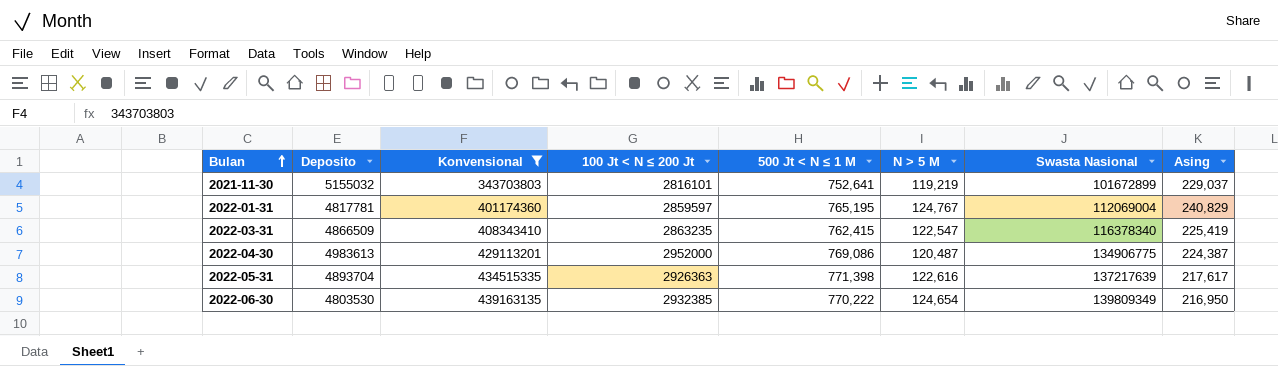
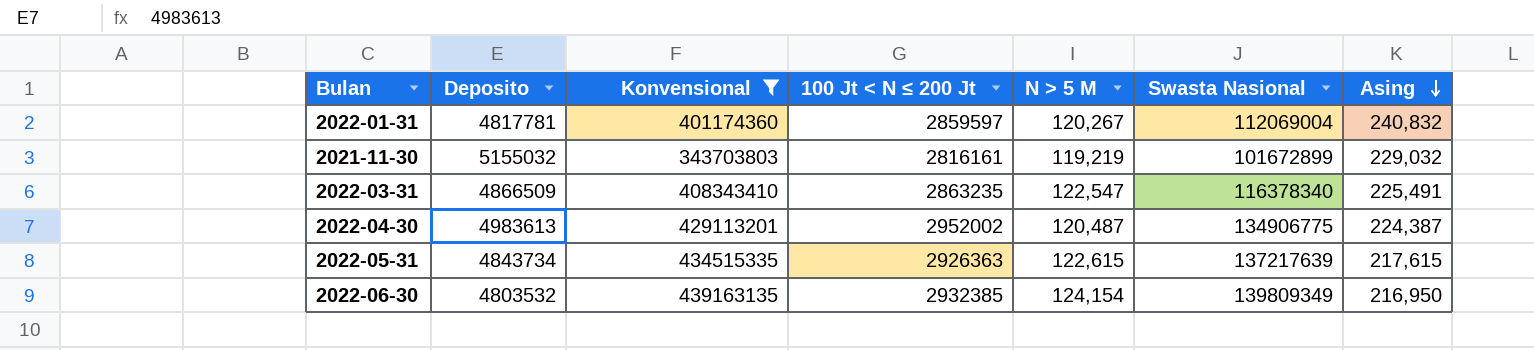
row order: Bulan ascending -> Asing descending
column 500 Jt < N ≤ 1 M | position: 5 -> none
2022-01-31 | N > 5 M: 124,767 -> 120,267
2022-01-31 | Asing: 240,829 -> 240,832
2021-11-30 | 100 Jt < N ≤ 200 Jt: 2816101 -> 2816161
2021-11-30 | Asing: 229,037 -> 229,032
2022-03-31 | Asing: 225,419 -> 225,491
2022-04-30 | 100 Jt < N ≤ 200 Jt: 2952000 -> 2952002
2022-05-31 | Deposito: 4893704 -> 4843734
2022-05-31 | N > 5 M: 122,616 -> 122,615
2022-05-31 | Asing: 217,617 -> 217,615
2022-06-30 | Deposito: 4803530 -> 4803532
2022-06-30 | N > 5 M: 124,654 -> 124,154

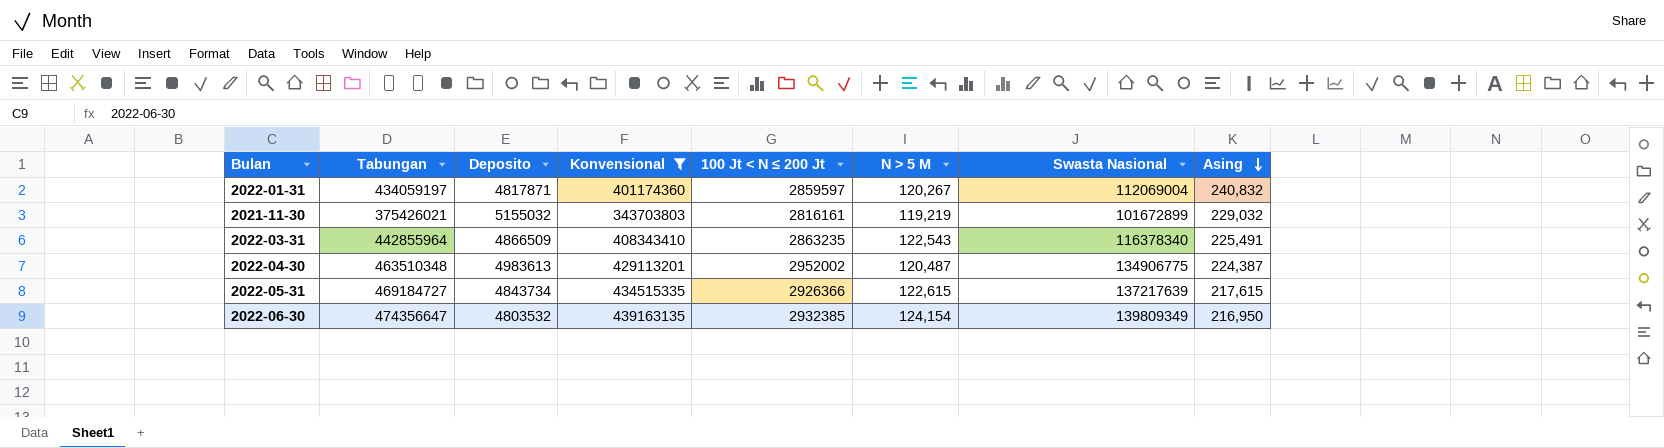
column Tabungan | position: none -> 2
2022-01-31 | Deposito: 4817781 -> 4817871
2022-03-31 | N > 5 M: 122,547 -> 122,543
2022-05-31 | 100 Jt < N ≤ 200 Jt: 2926363 -> 2926366

